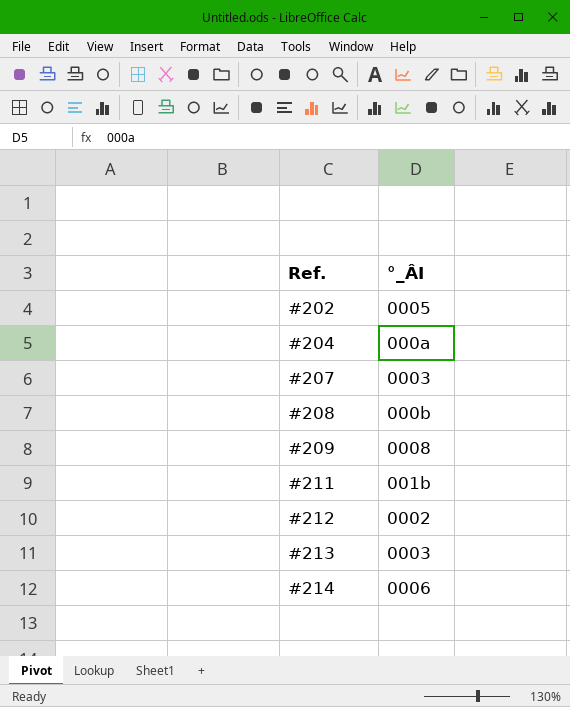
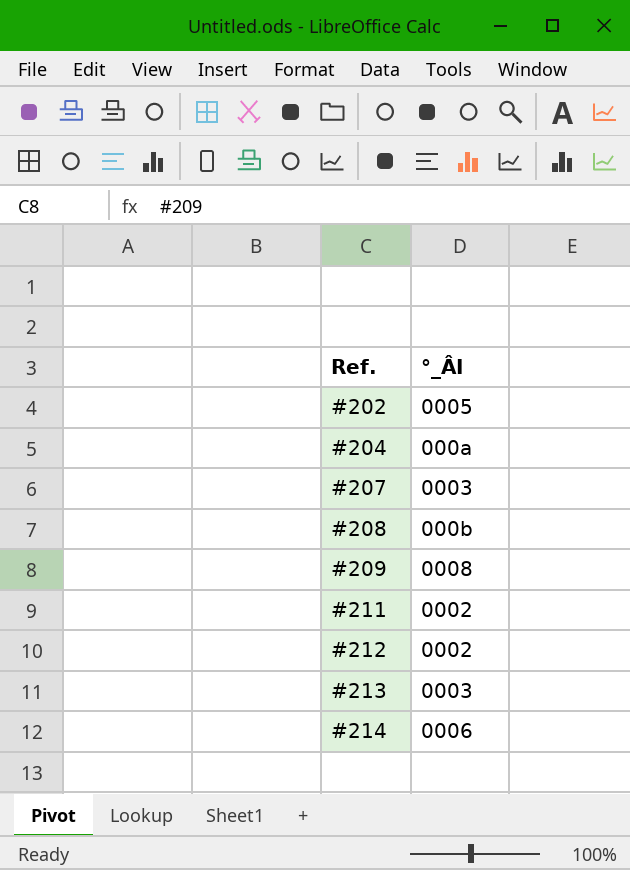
#211 | °_ÂI: 001b -> 0002

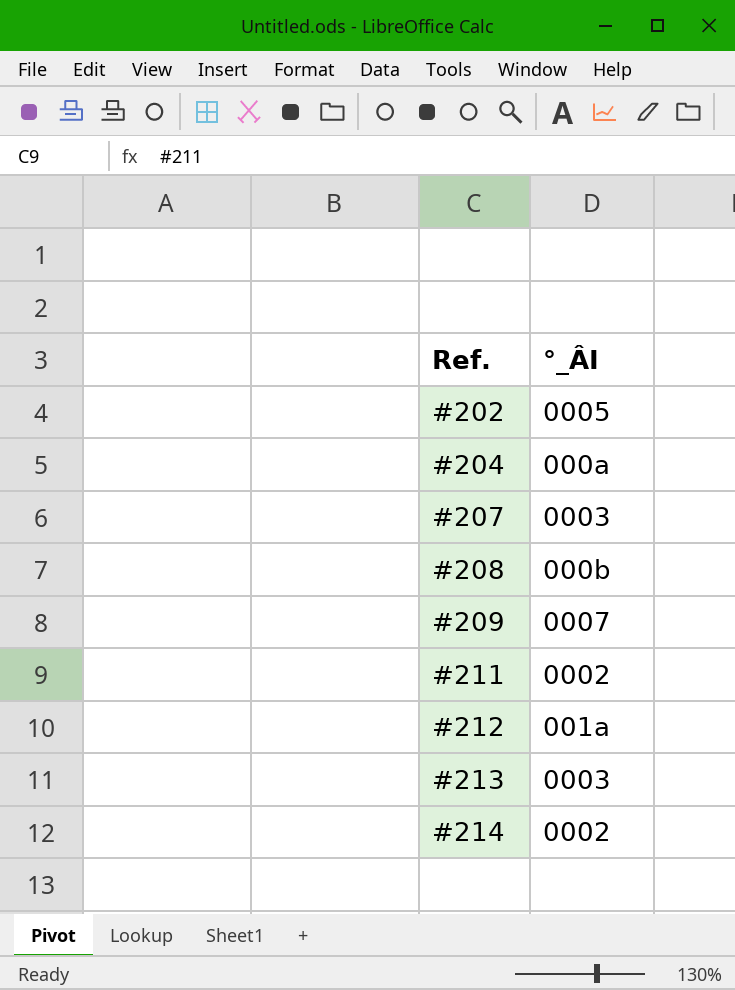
#209 | °_ÂI: 0008 -> 0007
#212 | °_ÂI: 0002 -> 001a
#214 | °_ÂI: 0006 -> 0002

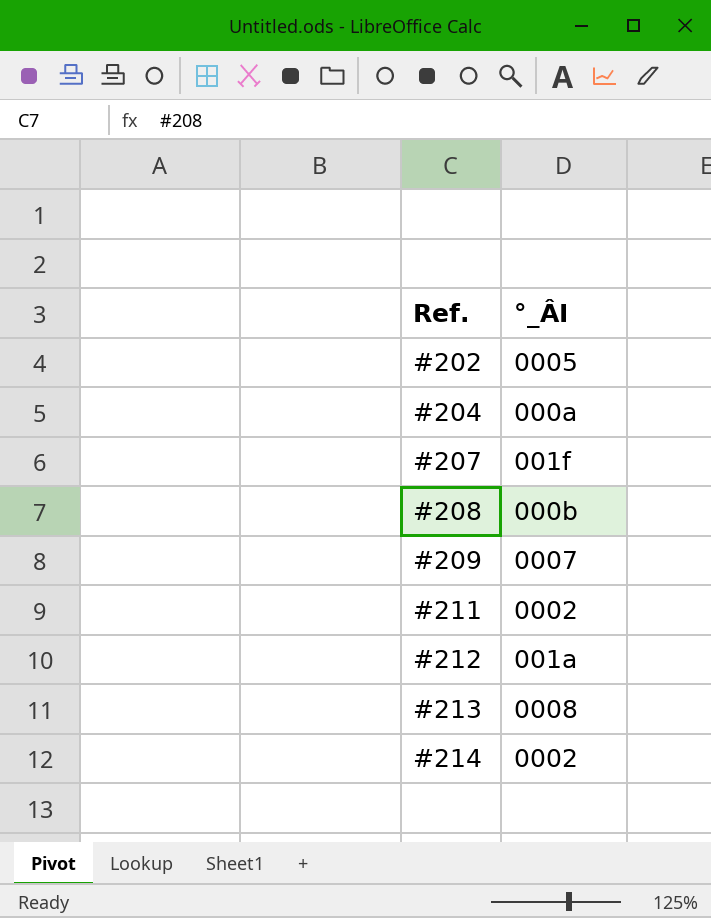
#207 | °_ÂI: 0003 -> 001f
#213 | °_ÂI: 0003 -> 0008

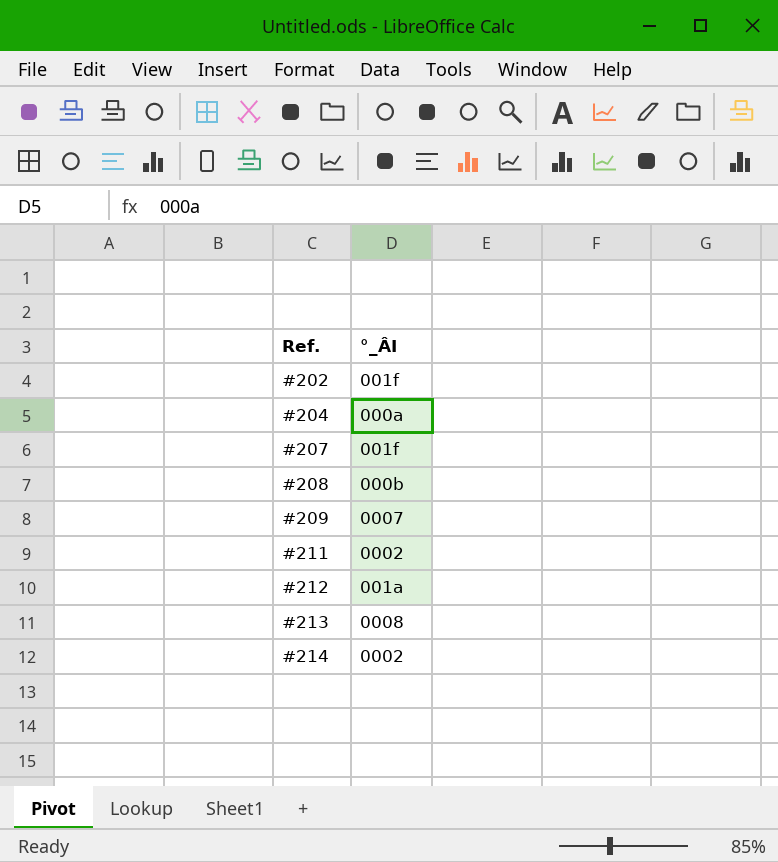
#202 | °_ÂI: 0005 -> 001f

